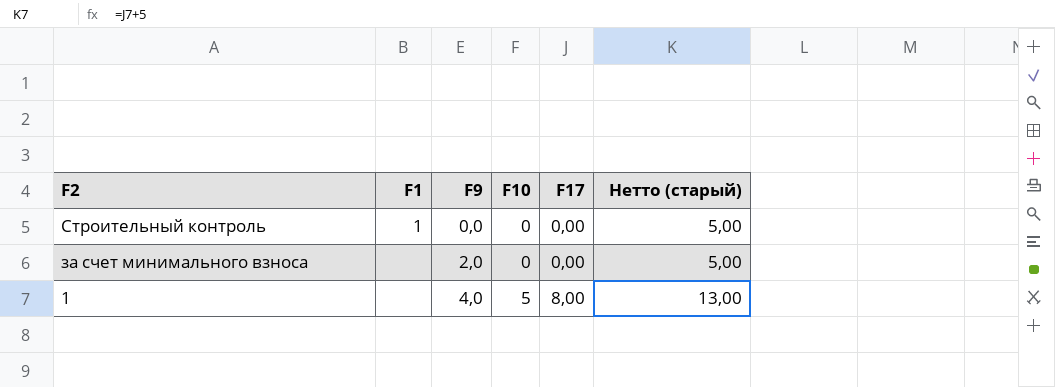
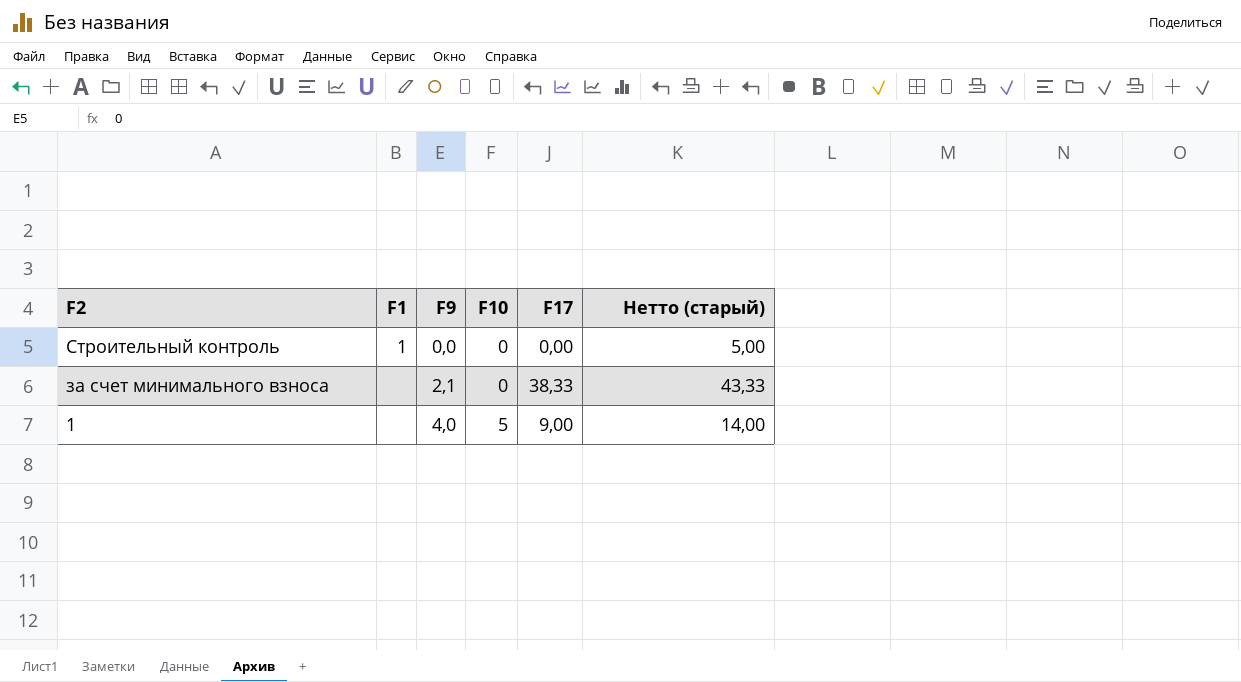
за счет минимального взноса | F9: 2,0 -> 2,1
за счет минимального взноса | F17: 0,00 -> 38,33
за счет минимального взноса | Нетто (старый): 5,00 -> 43,33
1 | F17: 8,00 -> 9,00
1 | Нетто (старый): 13,00 -> 14,00

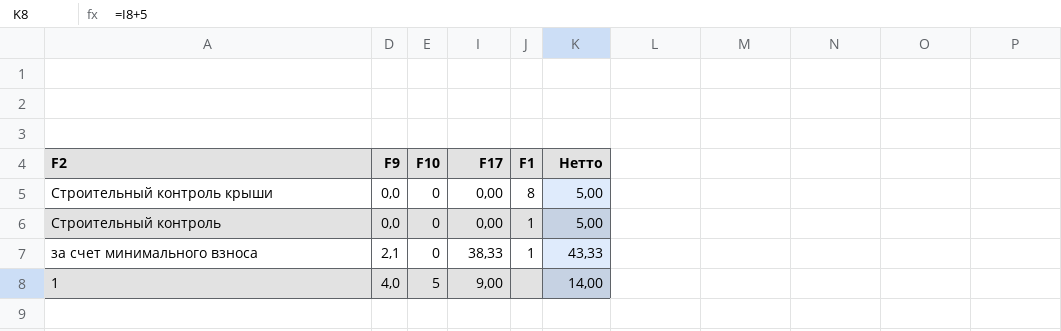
column F1 | position: 2 -> 5
column name: Нетто (старый) -> Нетто
row Строительный контроль крыши: none -> 0,0 | 0 | 0,00 | 8 | 5,00
за счет минимального взноса | F1: none -> 1

